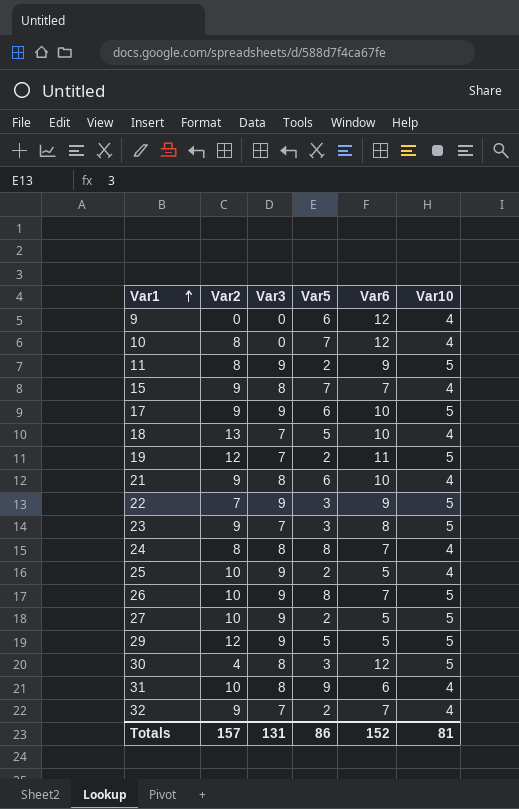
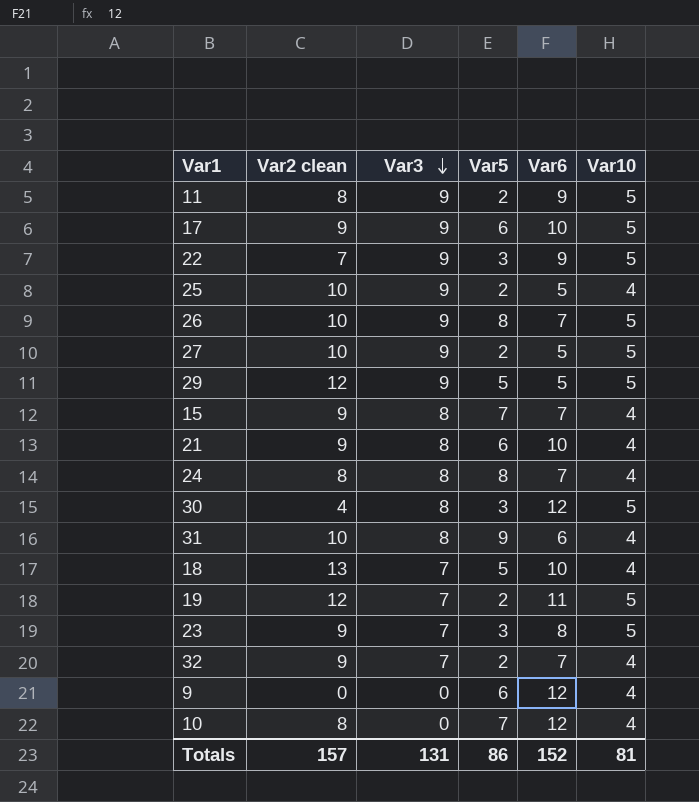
row order: Var1 ascending -> Var3 descending
column name: Var2 -> Var2 clean

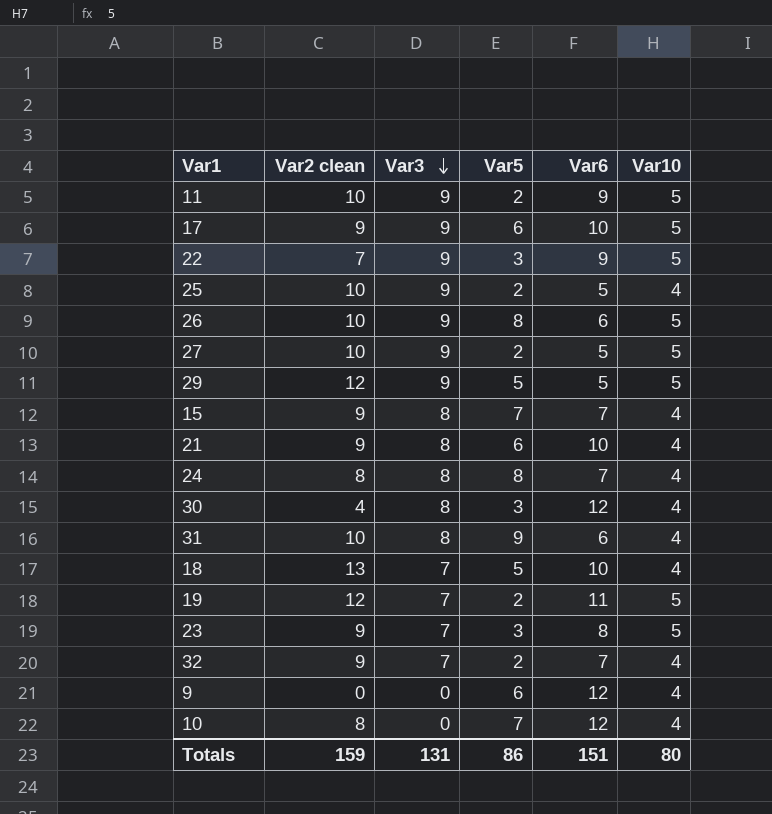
11 | Var2 clean: 8 -> 10
26 | Var6: 7 -> 6
30 | Var10: 5 -> 4
Totals | Var2 clean: 157 -> 159
Totals | Var6: 152 -> 151
Totals | Var10: 81 -> 80

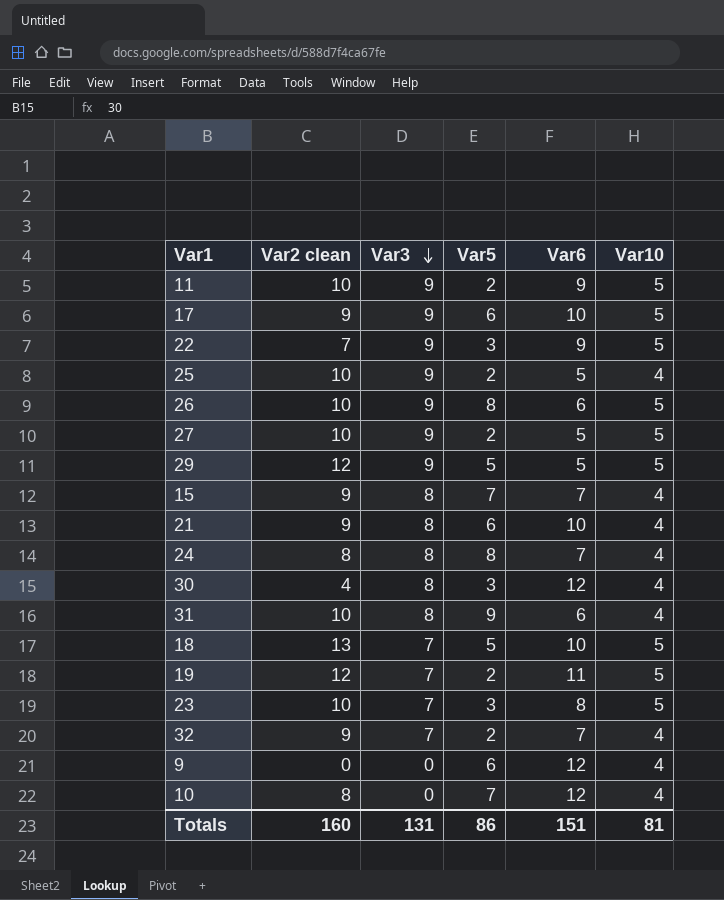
18 | Var10: 4 -> 5
23 | Var2 clean: 9 -> 10
Totals | Var2 clean: 159 -> 160
Totals | Var10: 80 -> 81

